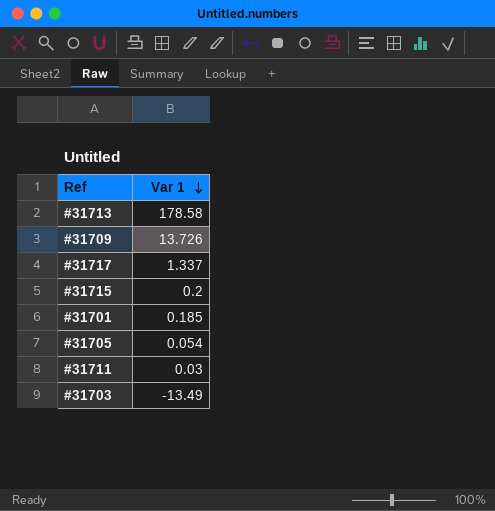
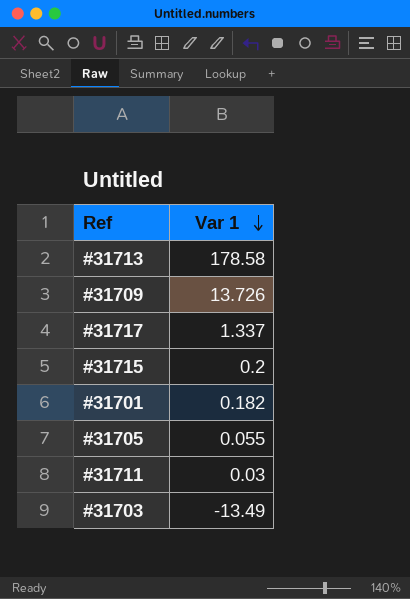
#31701 | Var 1: 0.185 -> 0.182
#31705 | Var 1: 0.054 -> 0.055

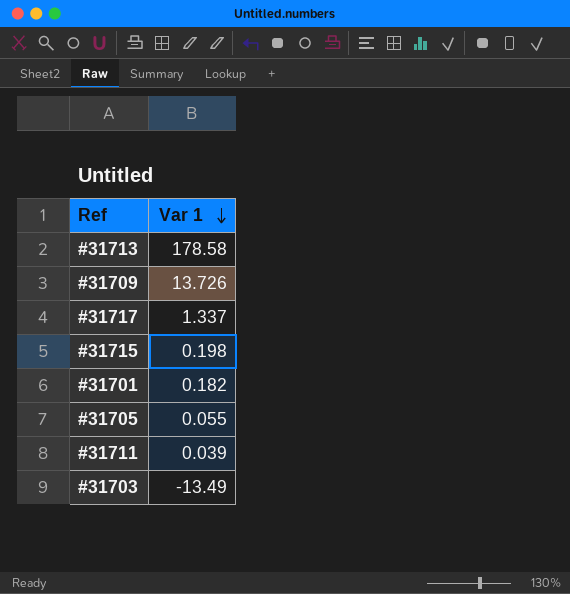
#31715 | Var 1: 0.2 -> 0.198
#31711 | Var 1: 0.03 -> 0.039

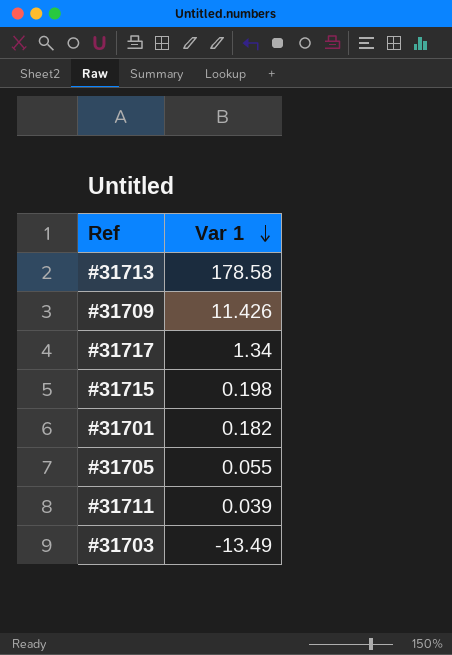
#31709 | Var 1: 13.726 -> 11.426
#31717 | Var 1: 1.337 -> 1.34

